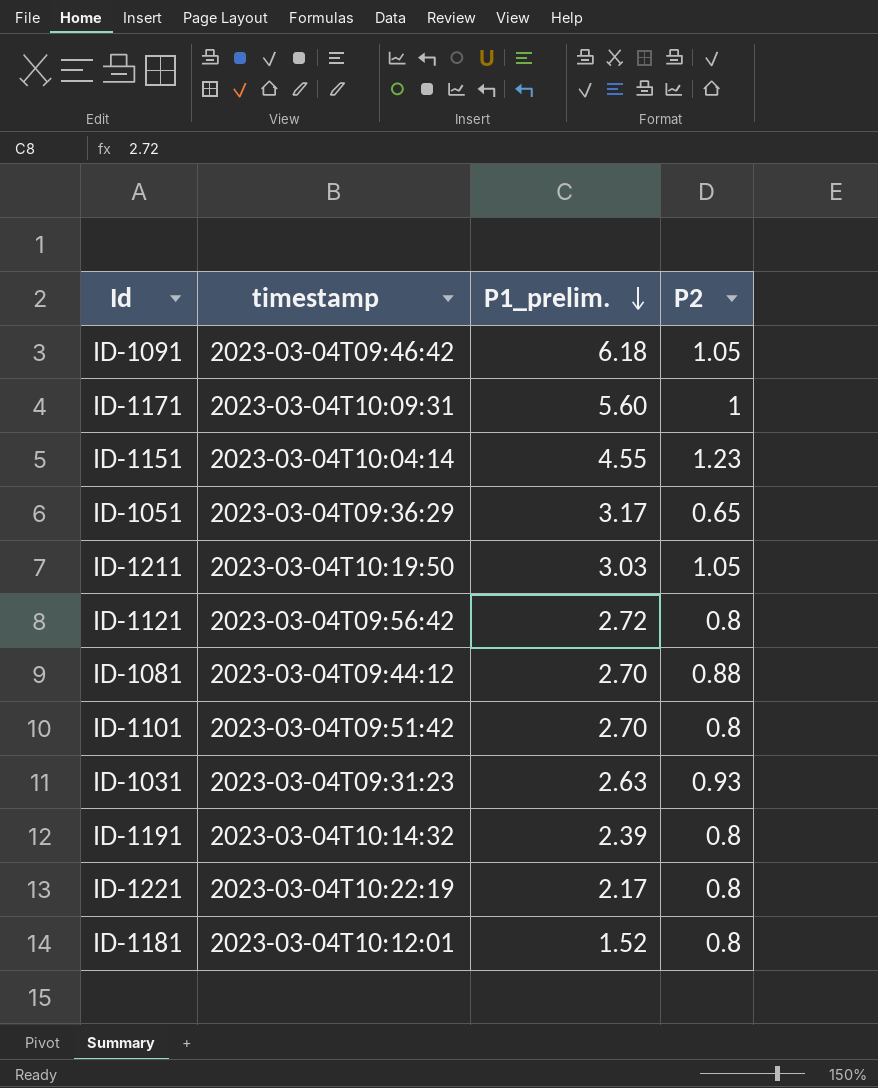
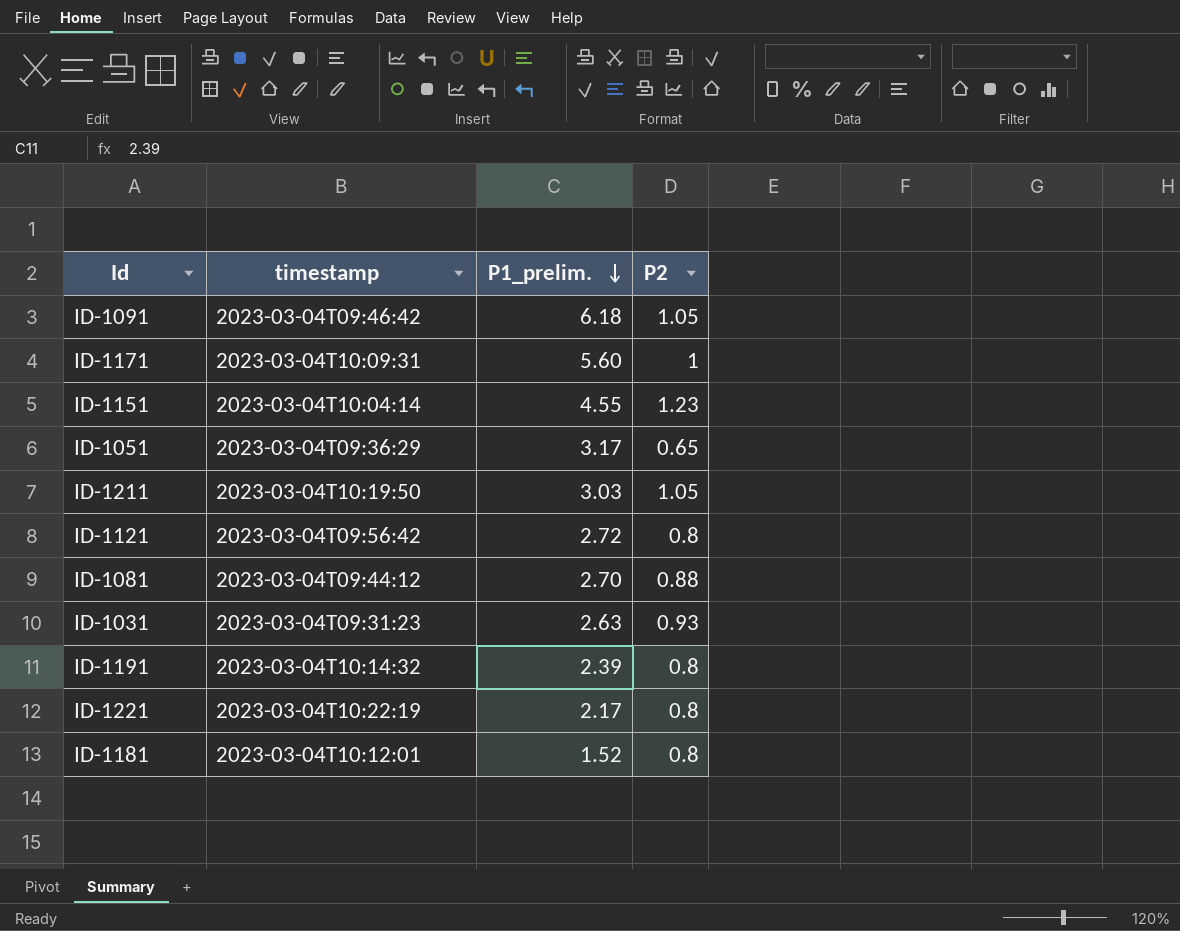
row ID-1101: 2023-03-04T09:51:42 | 2.70 | 0.8 -> none

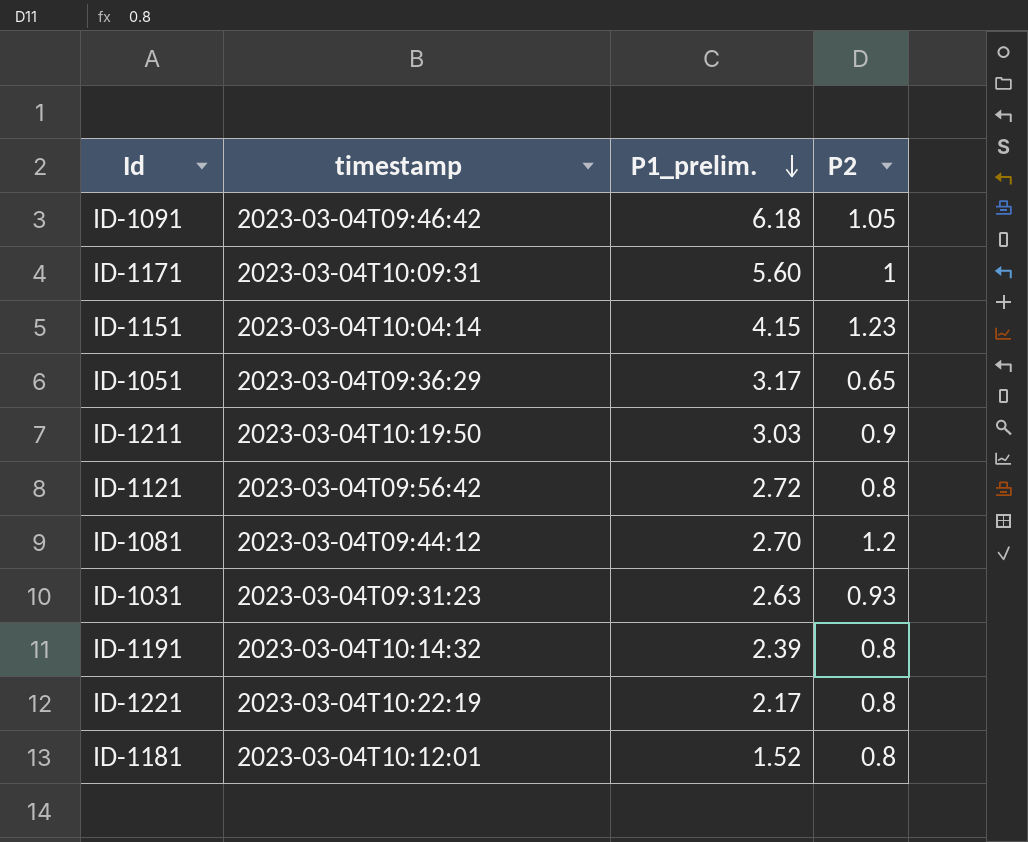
ID-1151 | P1_prelim.: 4.55 -> 4.15
ID-1211 | P2: 1.05 -> 0.9
ID-1081 | P2: 0.88 -> 1.2

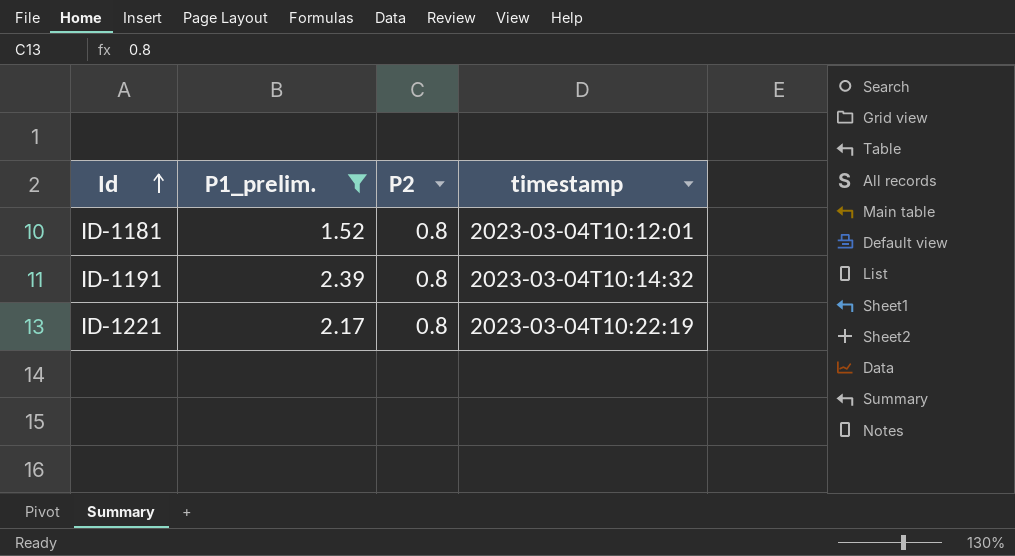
filter: none -> P1_prelim. <= 2.39
row order: P1_prelim. descending -> Id ascending
column timestamp | position: 2 -> 4

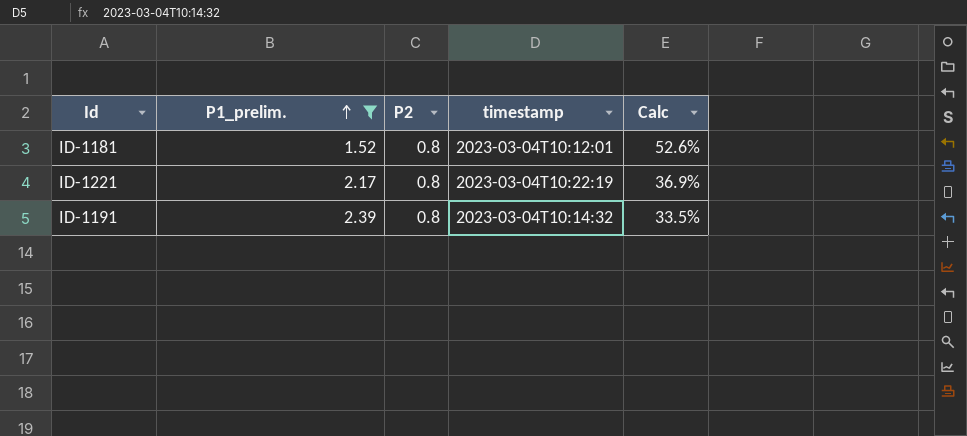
row order: Id ascending -> P1_prelim. ascending
column Calc | formula: none -> [P2] / [P1_prelim.]

